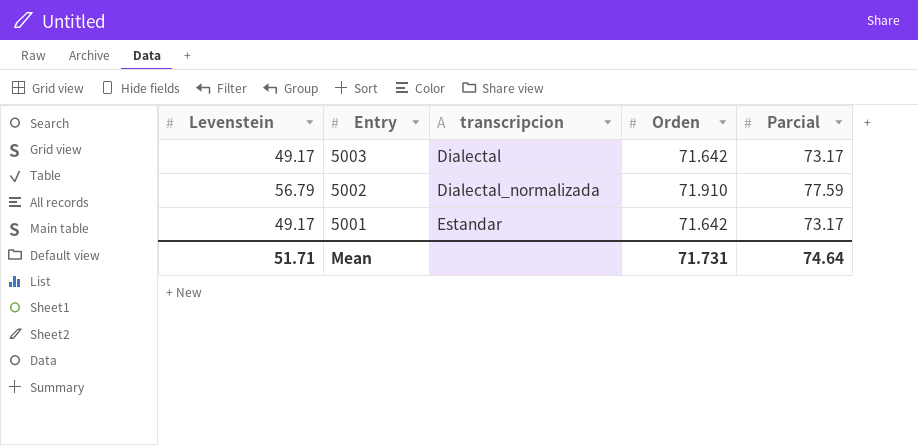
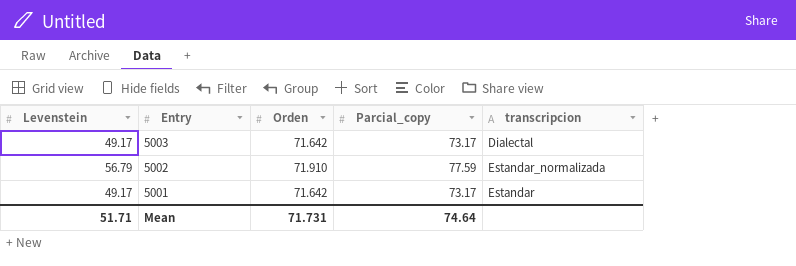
column name: Parcial -> Parcial_copy
column transcripcion | position: 3 -> 5
5002 | transcripcion: Dialectal_normalizada -> Estandar_normalizada

